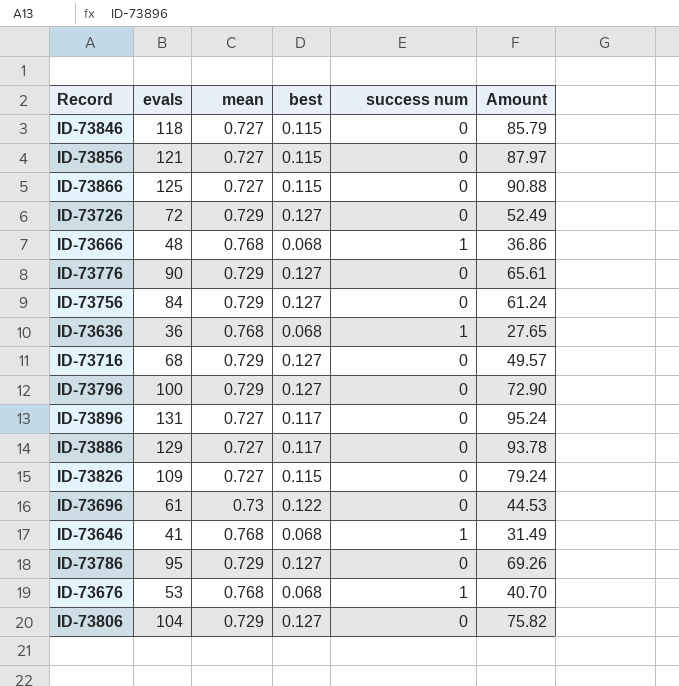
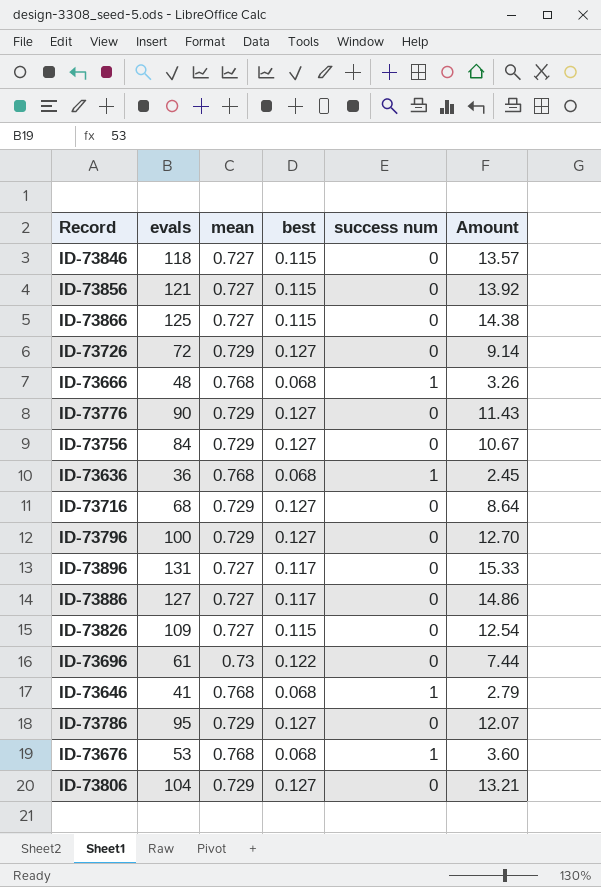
column Amount | formula: [evals] * [mean] -> [evals] * [best]
ID-73886 | evals: 129 -> 127

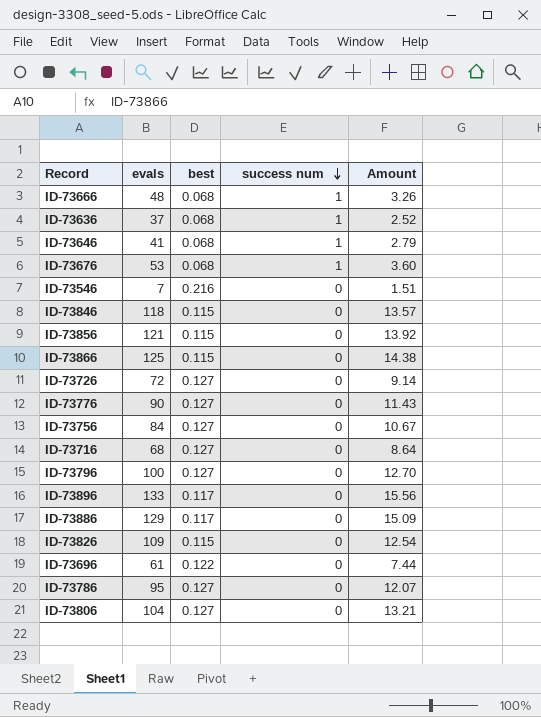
row order: none -> success num descending
column mean | position: 3 -> none
ID-73636 | evals: 36 -> 37
ID-73636 | Amount: 2.45 -> 2.52
row ID-73546: none -> 7 | 0.216 | 0 | 1.51
ID-73896 | evals: 131 -> 133
ID-73896 | Amount: 15.33 -> 15.56
ID-73886 | evals: 127 -> 129
ID-73886 | Amount: 14.86 -> 15.09

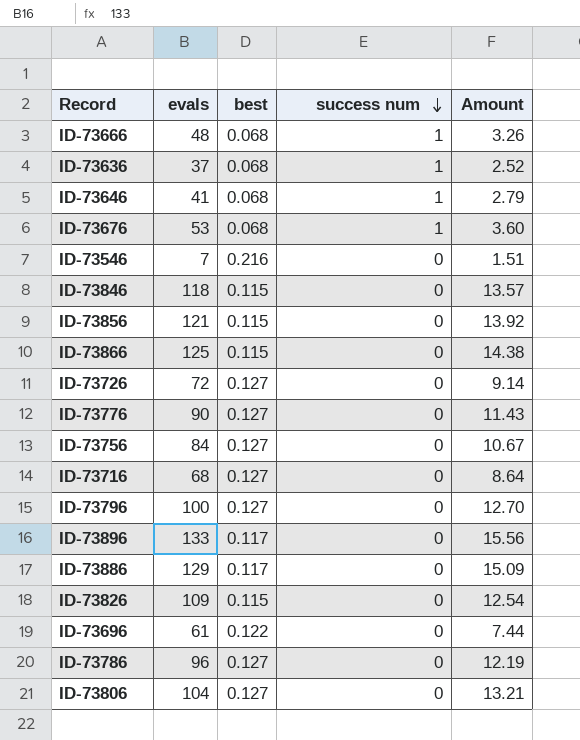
ID-73786 | evals: 95 -> 96
ID-73786 | Amount: 12.07 -> 12.19

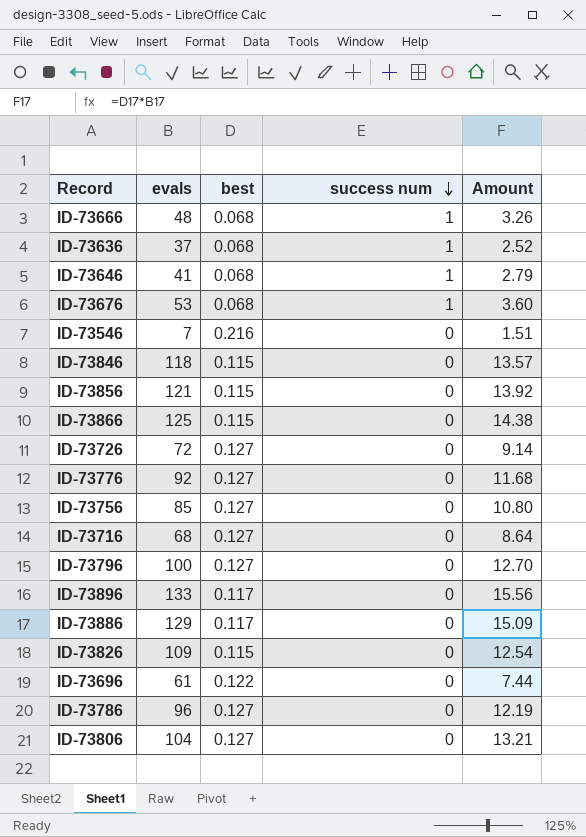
ID-73776 | evals: 90 -> 92
ID-73776 | Amount: 11.43 -> 11.68
ID-73756 | evals: 84 -> 85
ID-73756 | Amount: 10.67 -> 10.80

